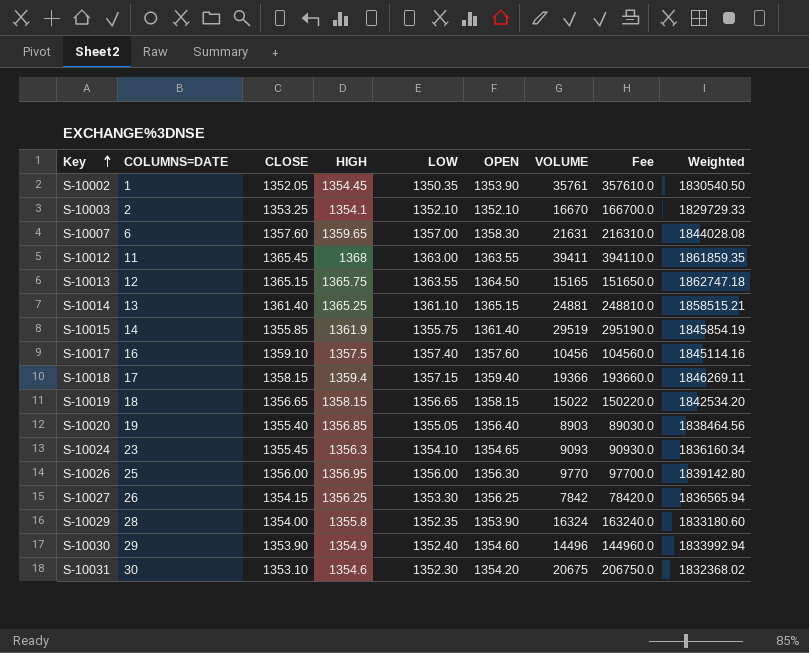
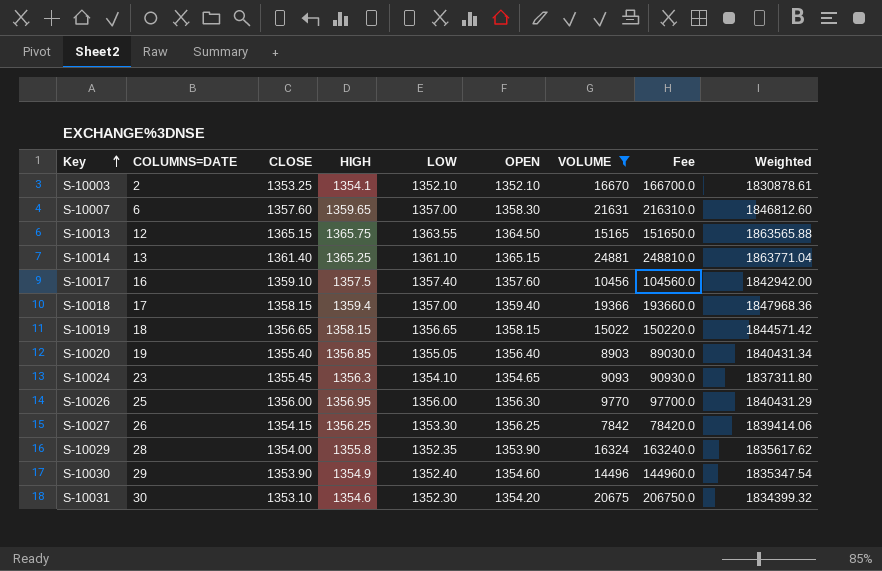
filter: none -> VOLUME <= 24881
column Weighted | formula: [CLOSE] * [OPEN] -> [HIGH] * [OPEN]
S-10018 | LOW: 1357.15 -> 1357.00

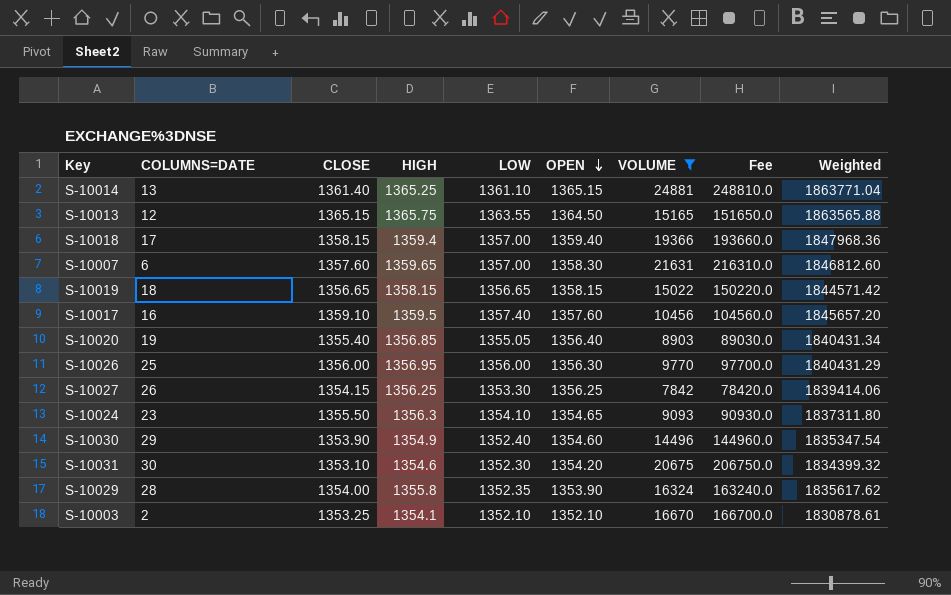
row order: Key ascending -> OPEN descending
S-10017 | HIGH: 1357.5 -> 1359.5
S-10017 | Weighted: 1842942.00 -> 1845657.20
S-10024 | CLOSE: 1355.45 -> 1355.50

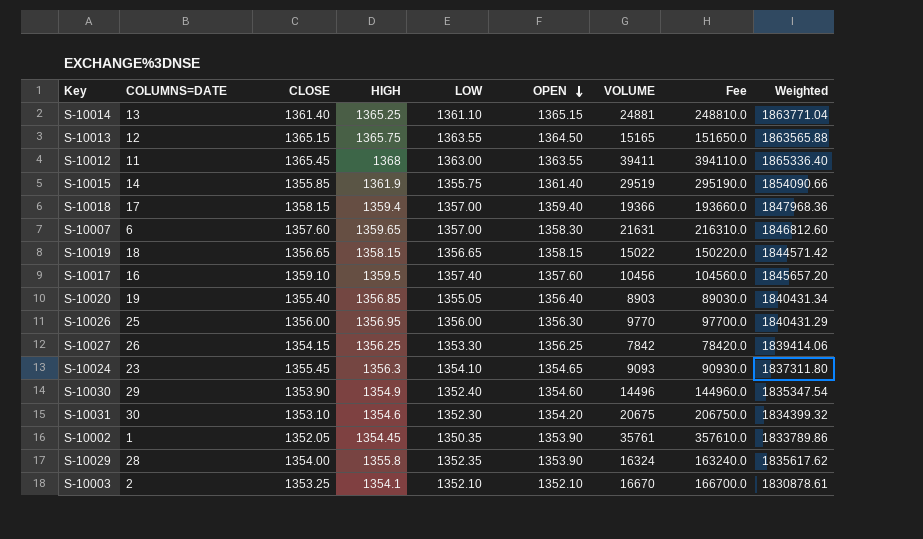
filter: VOLUME <= 24881 -> none
S-10024 | CLOSE: 1355.50 -> 1355.45

